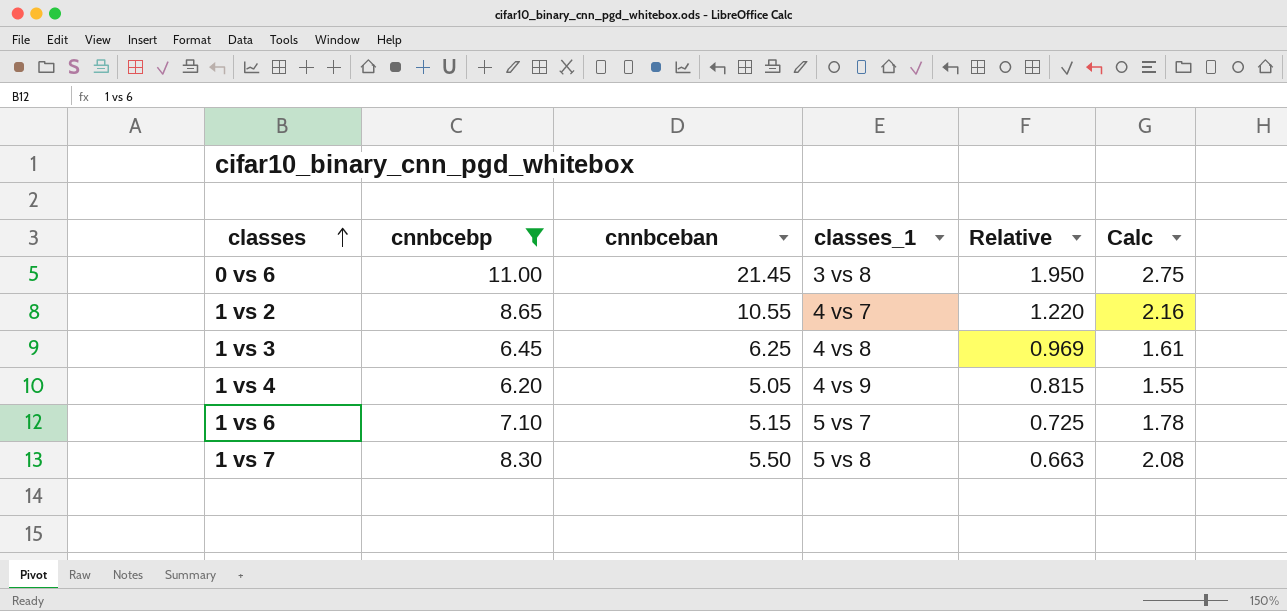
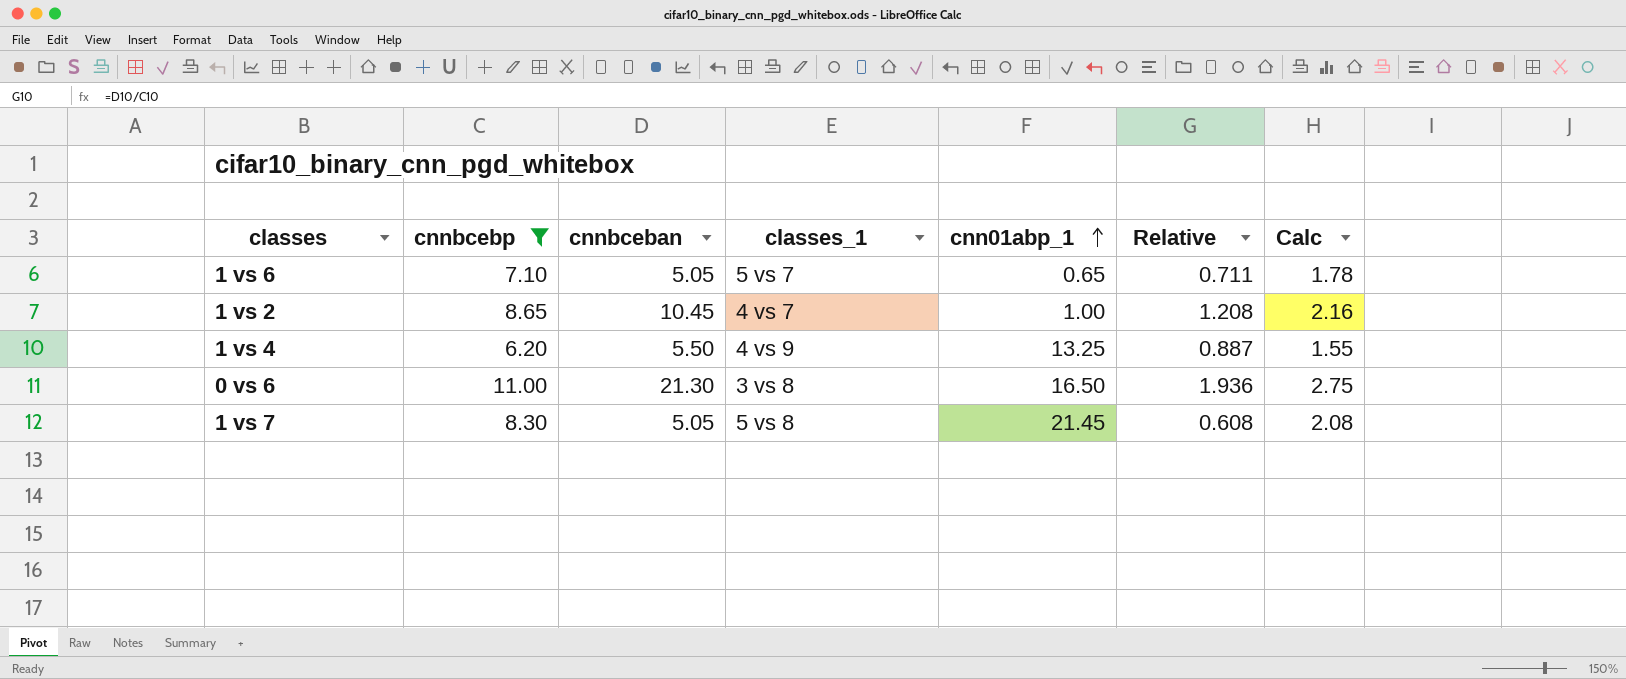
row order: classes ascending -> cnn01abp_1 ascending
column cnn01abp_1 | position: none -> 5
row 1 vs 3: 6.45 | 6.25 | 4 vs 8 | 0.969 | 1.61 -> none
1 vs 6 | cnnbceban: 5.15 -> 5.05
1 vs 6 | Relative: 0.725 -> 0.711
1 vs 2 | cnnbceban: 10.55 -> 10.45
1 vs 2 | Relative: 1.220 -> 1.208
1 vs 4 | cnnbceban: 5.05 -> 5.50
1 vs 4 | Relative: 0.815 -> 0.887
0 vs 6 | cnnbceban: 21.45 -> 21.30
0 vs 6 | Relative: 1.950 -> 1.936
1 vs 7 | cnnbceban: 5.50 -> 5.05
1 vs 7 | Relative: 0.663 -> 0.608

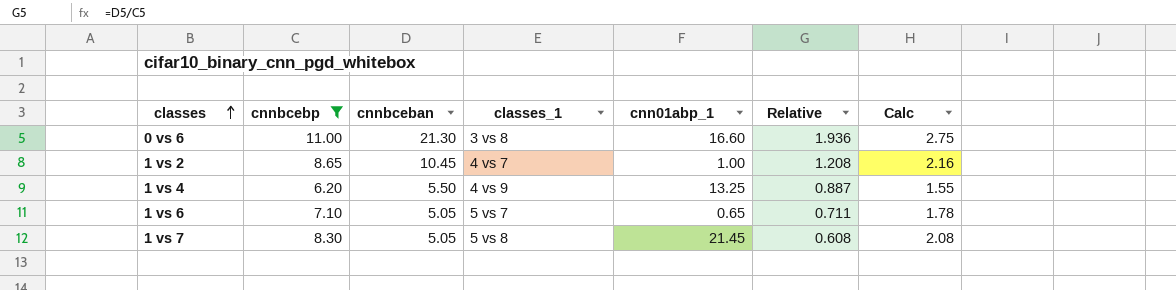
row order: cnn01abp_1 ascending -> classes ascending
0 vs 6 | cnn01abp_1: 16.50 -> 16.60

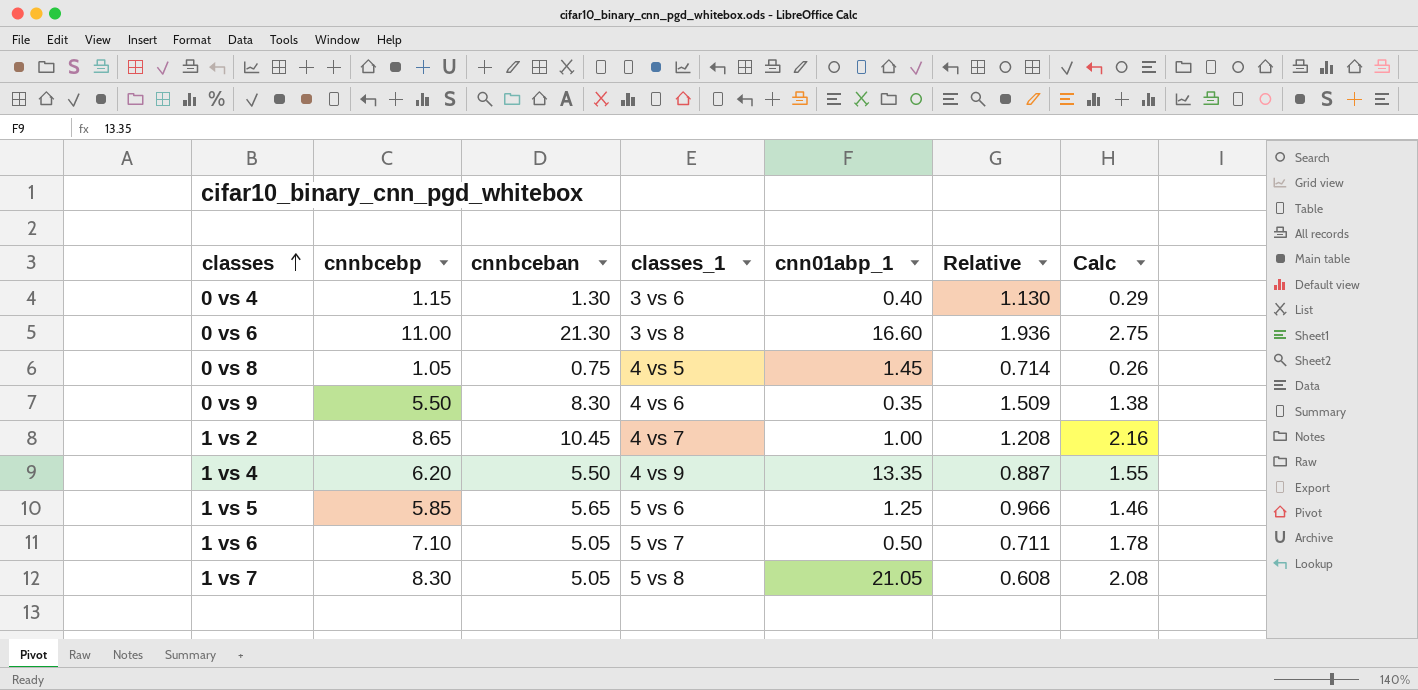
filter: cnnbcebp >= 6.20 -> none
1 vs 4 | cnn01abp_1: 13.25 -> 13.35
1 vs 6 | cnn01abp_1: 0.65 -> 0.50
1 vs 7 | cnn01abp_1: 21.45 -> 21.05

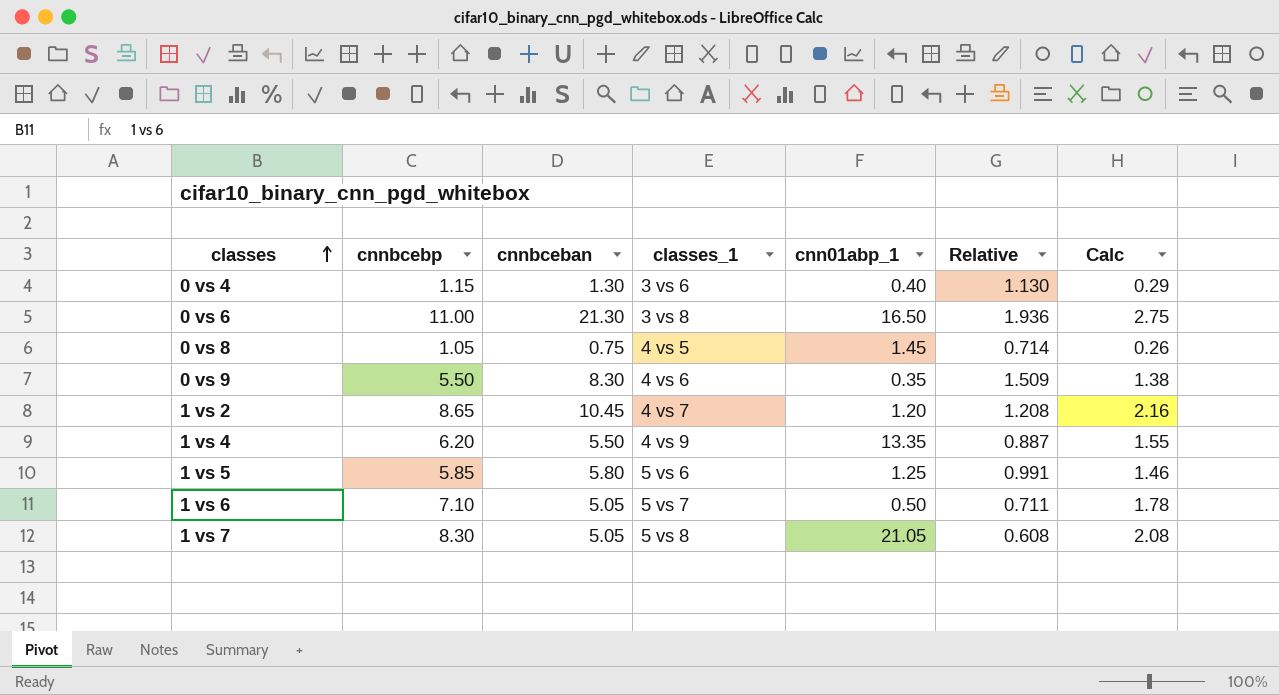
0 vs 6 | cnn01abp_1: 16.60 -> 16.50
1 vs 2 | cnn01abp_1: 1.00 -> 1.20
1 vs 5 | cnnbceban: 5.65 -> 5.80
1 vs 5 | Relative: 0.966 -> 0.991

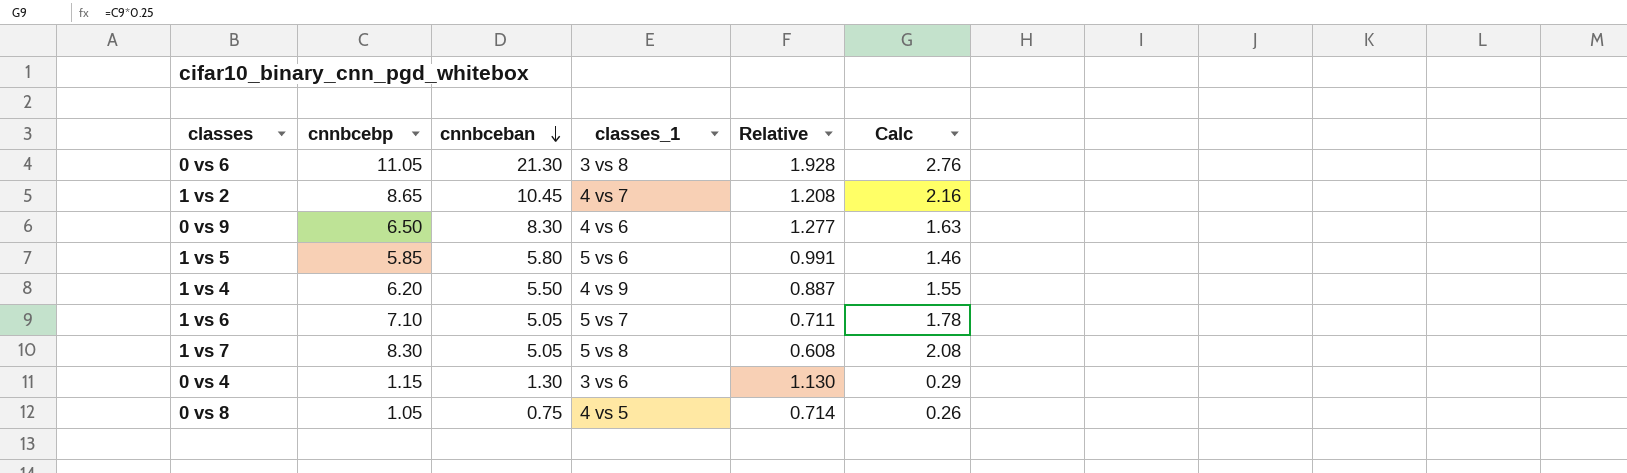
row order: classes ascending -> cnnbceban descending
column cnn01abp_1 | position: 5 -> none
0 vs 6 | cnnbcebp: 11.00 -> 11.05
0 vs 6 | Relative: 1.936 -> 1.928
0 vs 6 | Calc: 2.75 -> 2.76
0 vs 9 | cnnbcebp: 5.50 -> 6.50
0 vs 9 | Relative: 1.509 -> 1.277
0 vs 9 | Calc: 1.38 -> 1.63

